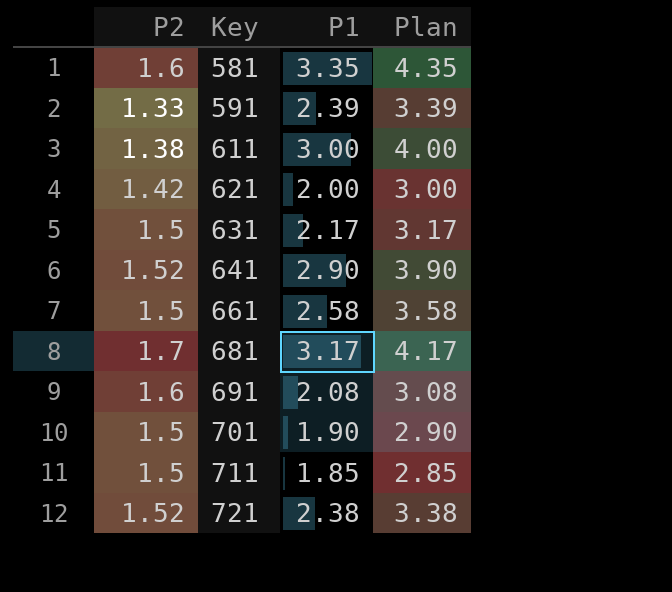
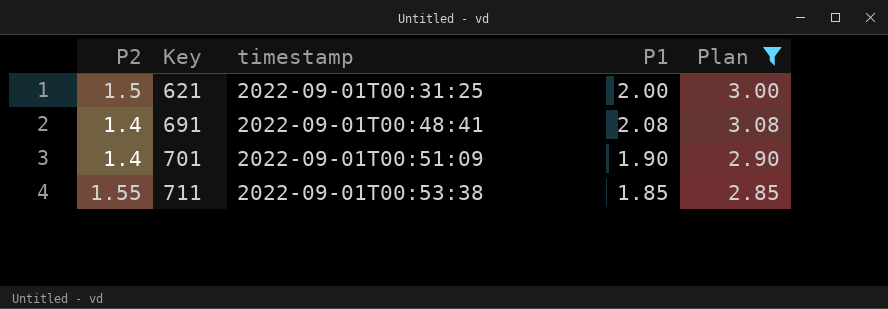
filter: none -> Plan <= 3.08
column timestamp | position: none -> 3
621 | P2: 1.42 -> 1.5
691 | P2: 1.6 -> 1.4
701 | P2: 1.5 -> 1.4
711 | P2: 1.5 -> 1.55

